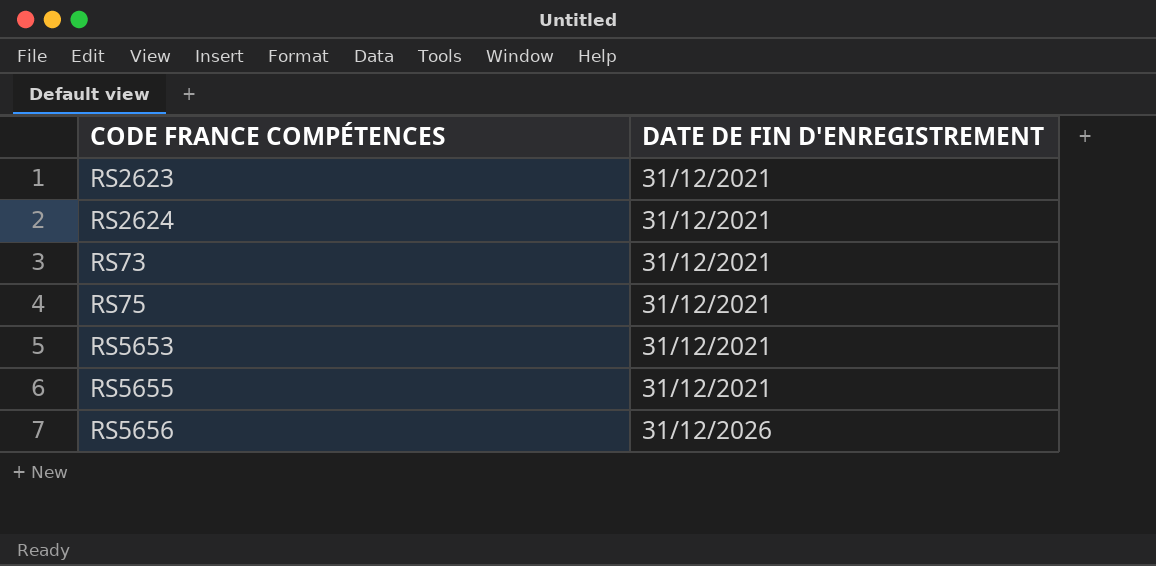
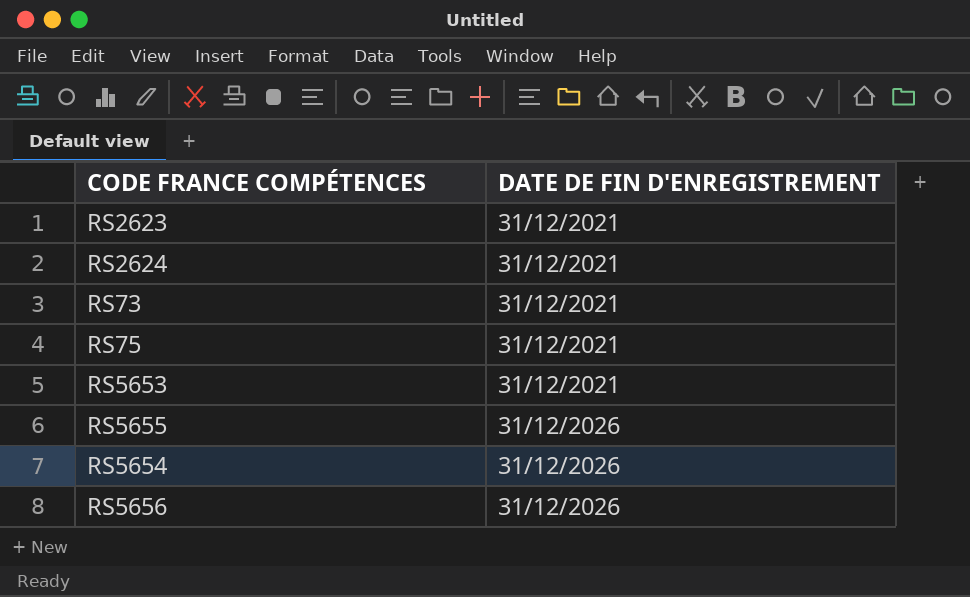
RS5655 | DATE DE FIN D'ENREGISTREMENT: 31/12/2021 -> 31/12/2026
row RS5654: none -> 31/12/2026

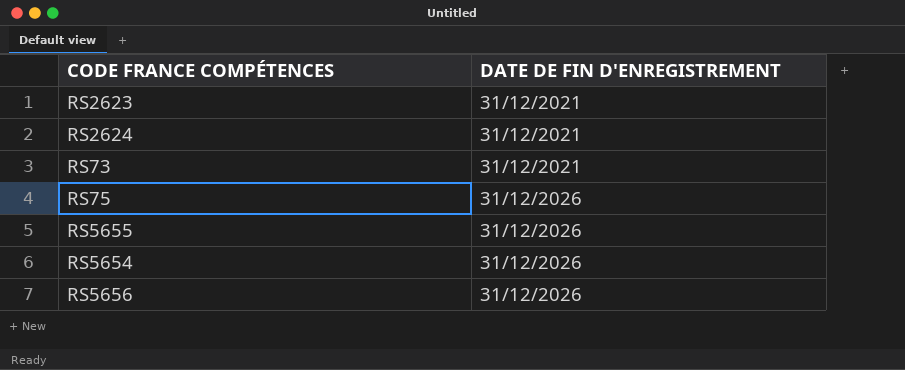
row RS5653: 31/12/2021 -> none
RS75 | DATE DE FIN D'ENREGISTREMENT: 31/12/2021 -> 31/12/2026

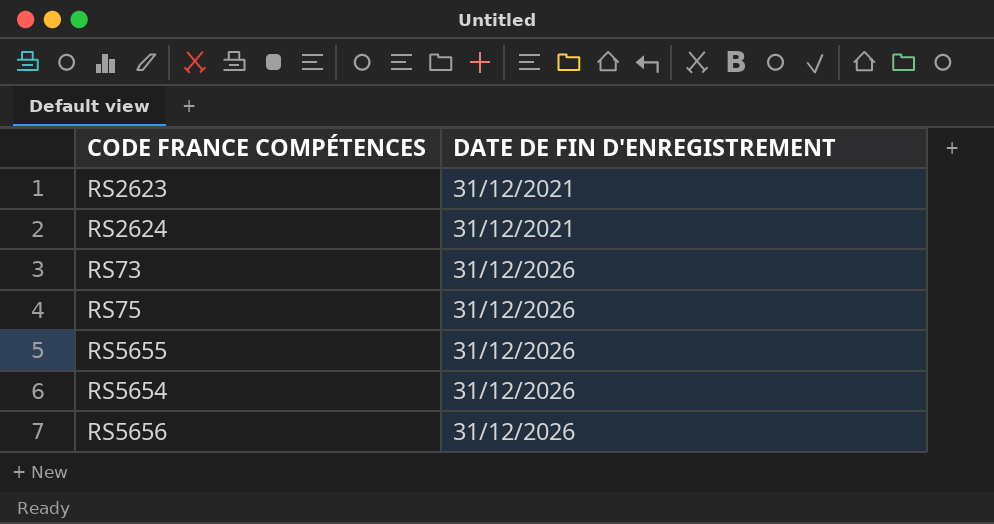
RS73 | DATE DE FIN D'ENREGISTREMENT: 31/12/2021 -> 31/12/2026

